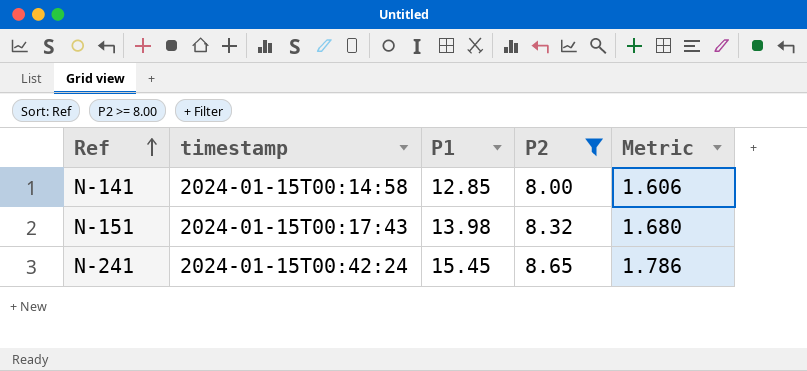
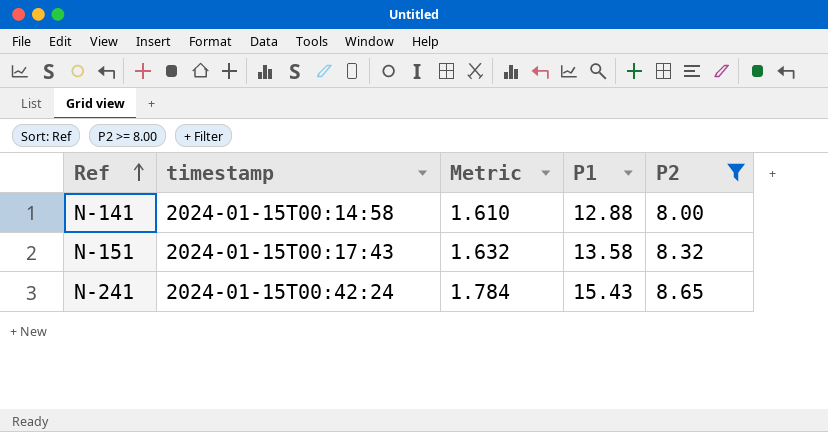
column Metric | position: 5 -> 3
N-141 | Metric: 1.606 -> 1.610
N-141 | P1: 12.85 -> 12.88
N-151 | Metric: 1.680 -> 1.632
N-151 | P1: 13.98 -> 13.58
N-241 | Metric: 1.786 -> 1.784
N-241 | P1: 15.45 -> 15.43

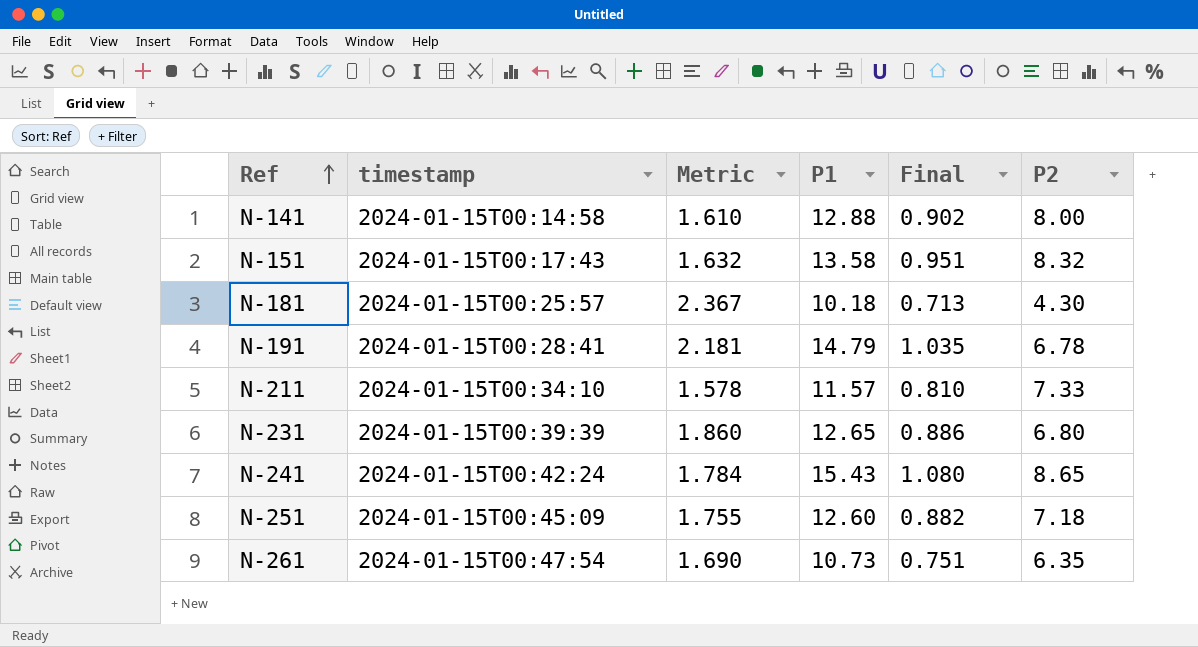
filter: P2 >= 8.00 -> none
column Final | formula: none -> [P1] * 0.07

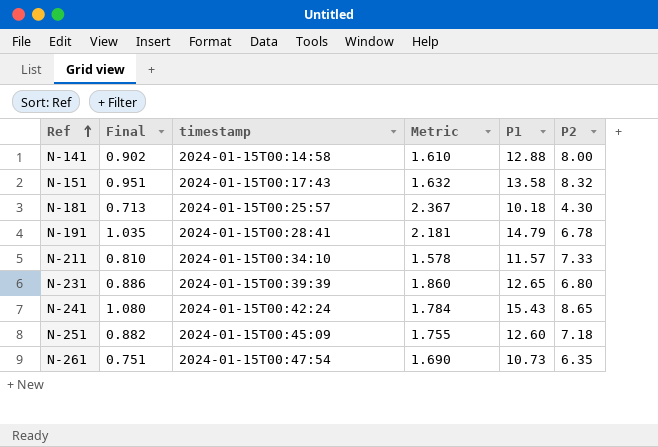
column Final | position: 5 -> 2

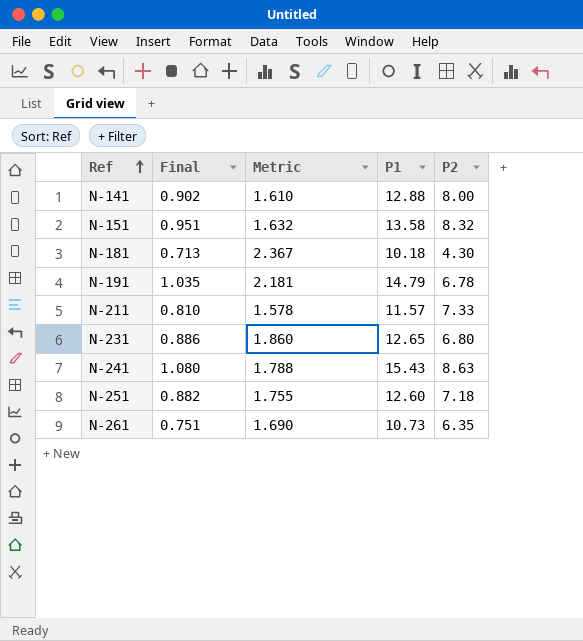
column timestamp | position: 3 -> none
N-241 | Metric: 1.784 -> 1.788
N-241 | P2: 8.65 -> 8.63

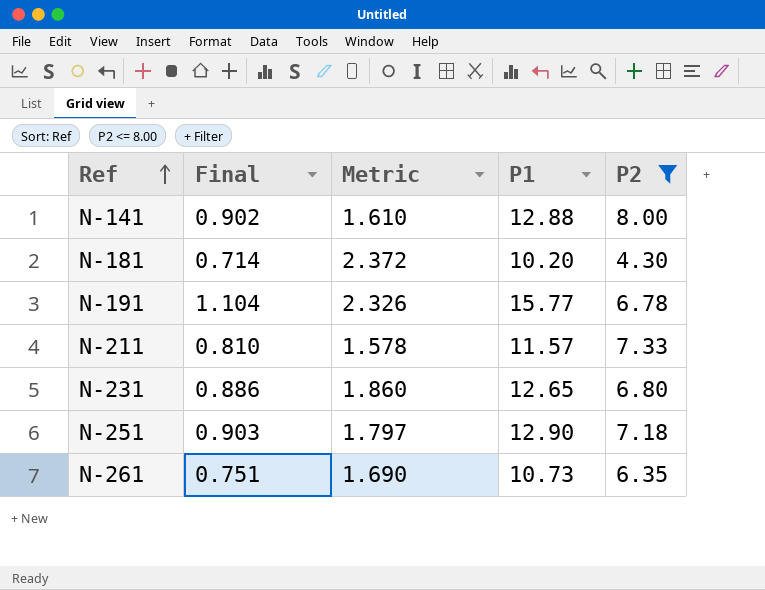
filter: none -> P2 <= 8.00
N-181 | Final: 0.713 -> 0.714
N-181 | Metric: 2.367 -> 2.372
N-181 | P1: 10.18 -> 10.20
N-191 | Final: 1.035 -> 1.104
N-191 | Metric: 2.181 -> 2.326
N-191 | P1: 14.79 -> 15.77
N-251 | Final: 0.882 -> 0.903
N-251 | Metric: 1.755 -> 1.797
N-251 | P1: 12.60 -> 12.90

